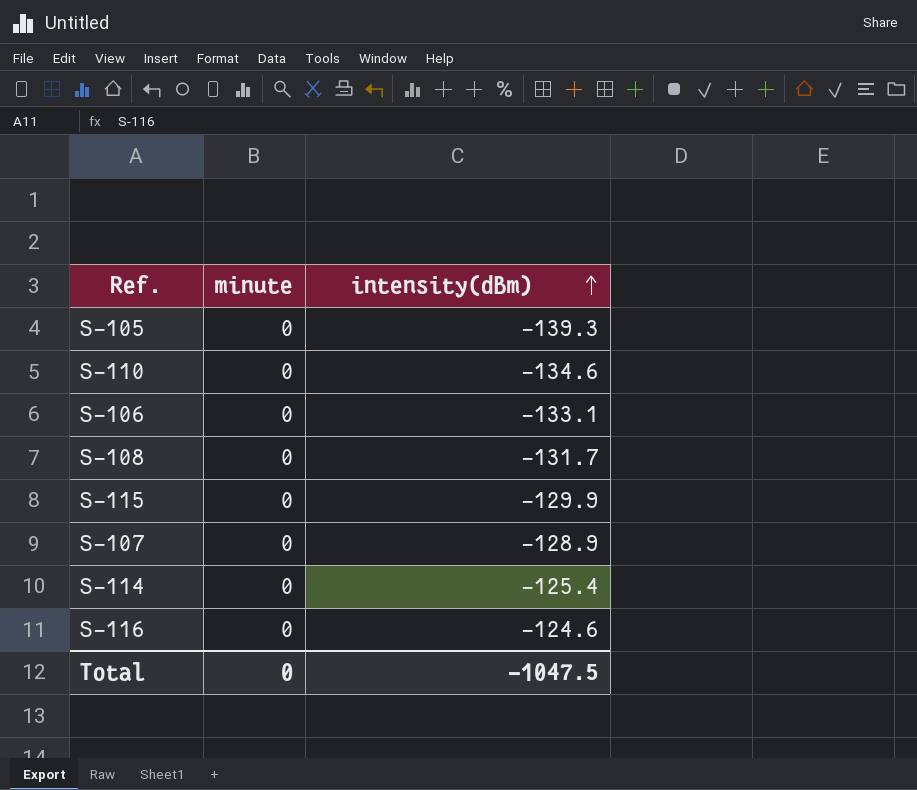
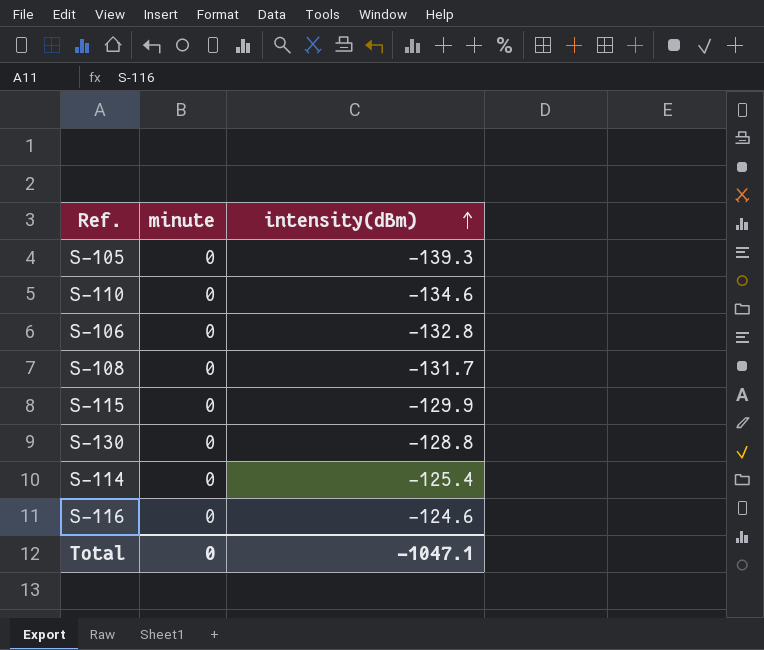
row S-107: 0 | -128.9 -> none
S-106 | intensity(dBm): -133.1 -> -132.8
row S-130: none -> 0 | -128.8
Total | intensity(dBm): -1047.5 -> -1047.1

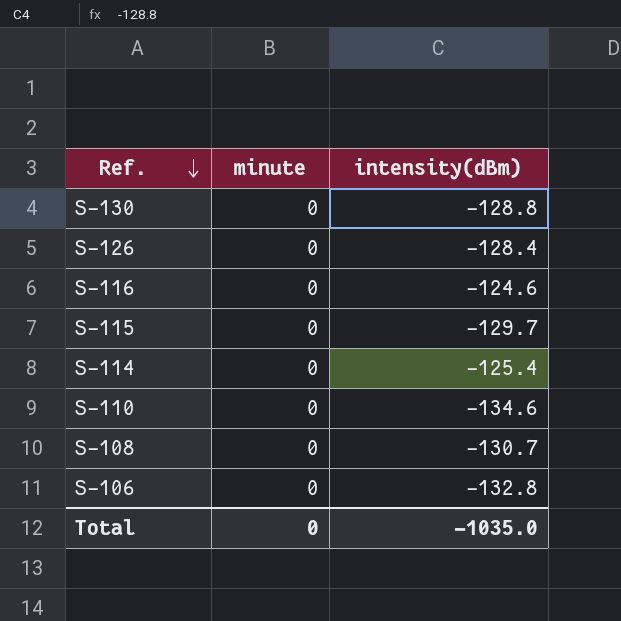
row order: intensity(dBm) ascending -> Ref. descending
row S-105: 0 | -139.3 -> none
row S-126: none -> 0 | -128.4
S-115 | intensity(dBm): -129.9 -> -129.7
S-108 | intensity(dBm): -131.7 -> -130.7
Total | intensity(dBm): -1047.1 -> -1035.0

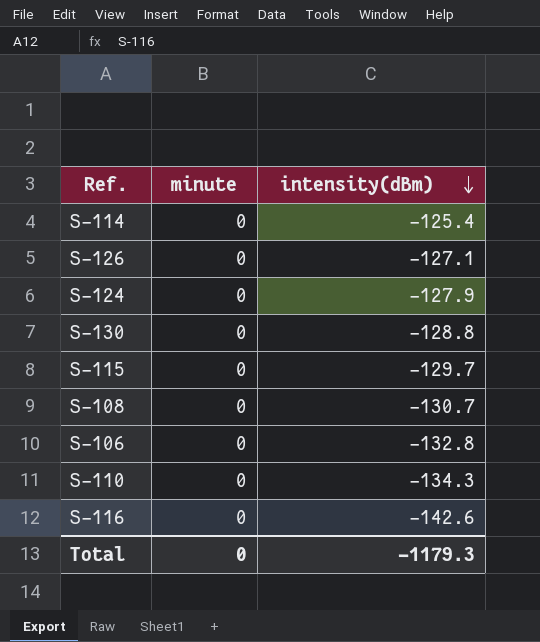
row order: Ref. descending -> intensity(dBm) descending
S-126 | intensity(dBm): -128.4 -> -127.1
row S-124: none -> 0 | -127.9
S-110 | intensity(dBm): -134.6 -> -134.3
S-116 | intensity(dBm): -124.6 -> -142.6
Total | intensity(dBm): -1035.0 -> -1179.3

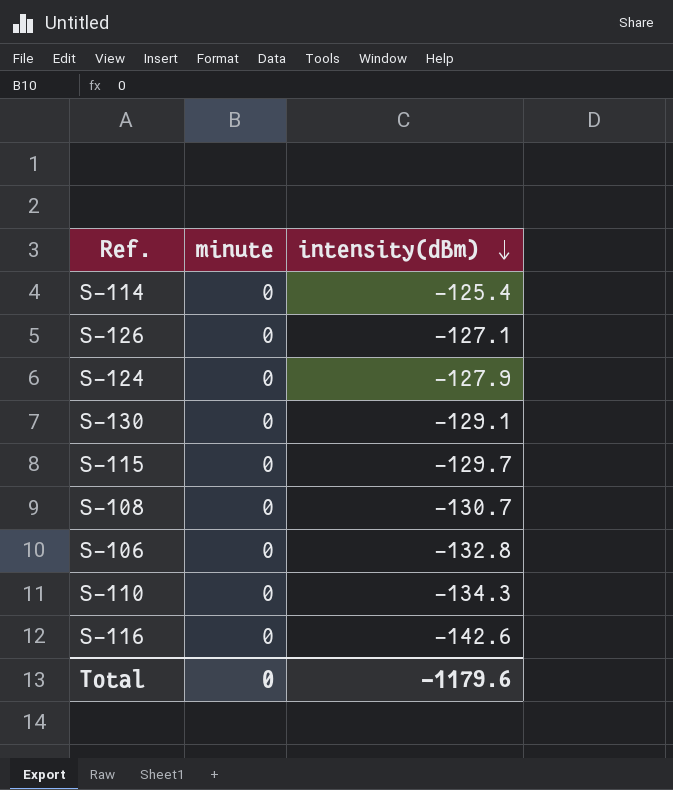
S-130 | intensity(dBm): -128.8 -> -129.1
Total | intensity(dBm): -1179.3 -> -1179.6

